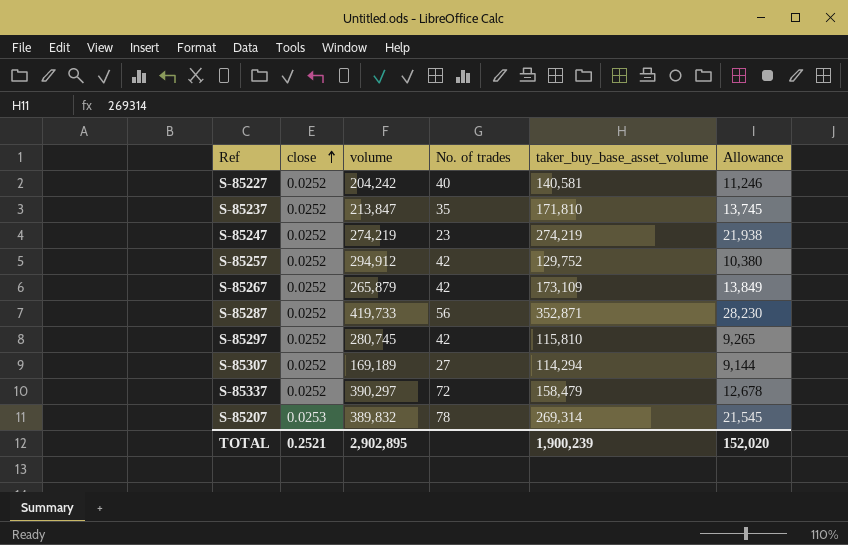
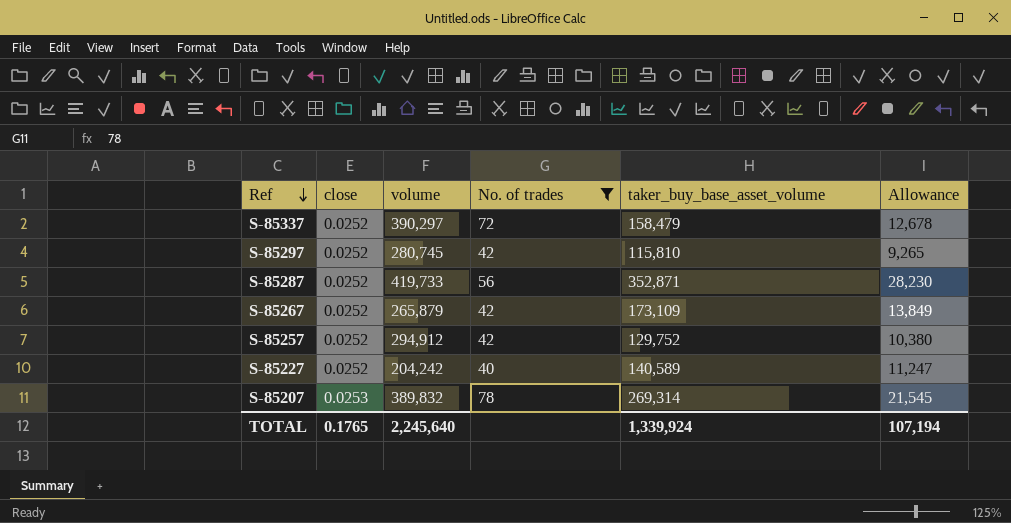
filter: none -> No. of trades >= 40
row order: close ascending -> Ref descending
S-85227 | taker_buy_base_asset_volume: 140,581 -> 140,589
S-85227 | Allowance: 11,246 -> 11,247
TOTAL | close: 0.2521 -> 0.1765
TOTAL | volume: 2,902,895 -> 2,245,640
TOTAL | taker_buy_base_asset_volume: 1,900,239 -> 1,339,924
TOTAL | Allowance: 152,020 -> 107,194

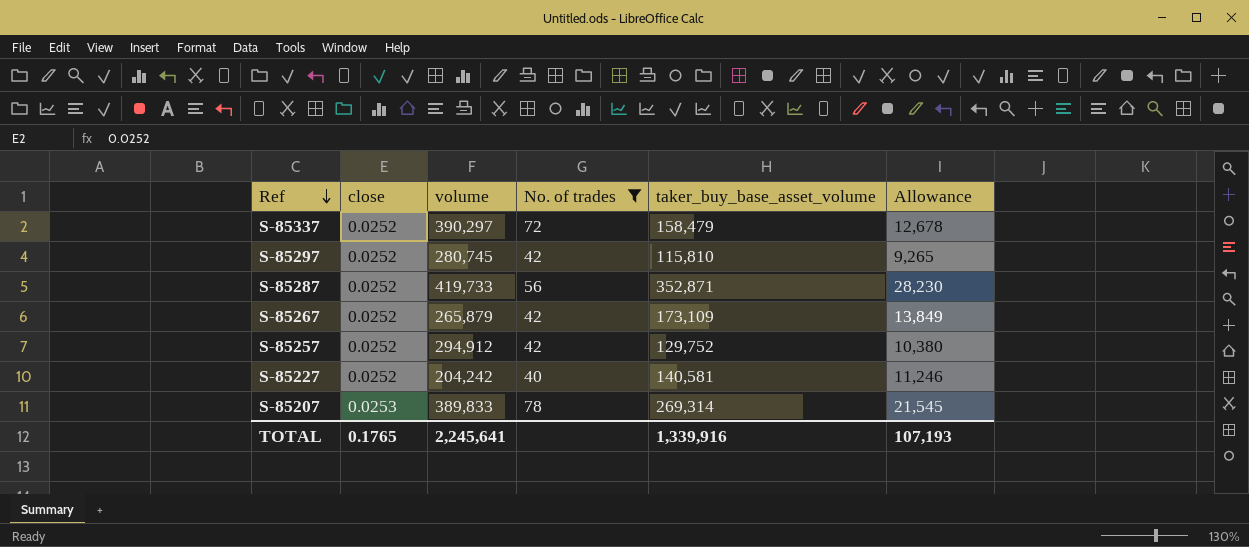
S-85227 | taker_buy_base_asset_volume: 140,589 -> 140,581
S-85227 | Allowance: 11,247 -> 11,246
S-85207 | volume: 389,832 -> 389,833
TOTAL | volume: 2,245,640 -> 2,245,641
TOTAL | taker_buy_base_asset_volume: 1,339,924 -> 1,339,916
TOTAL | Allowance: 107,194 -> 107,193

